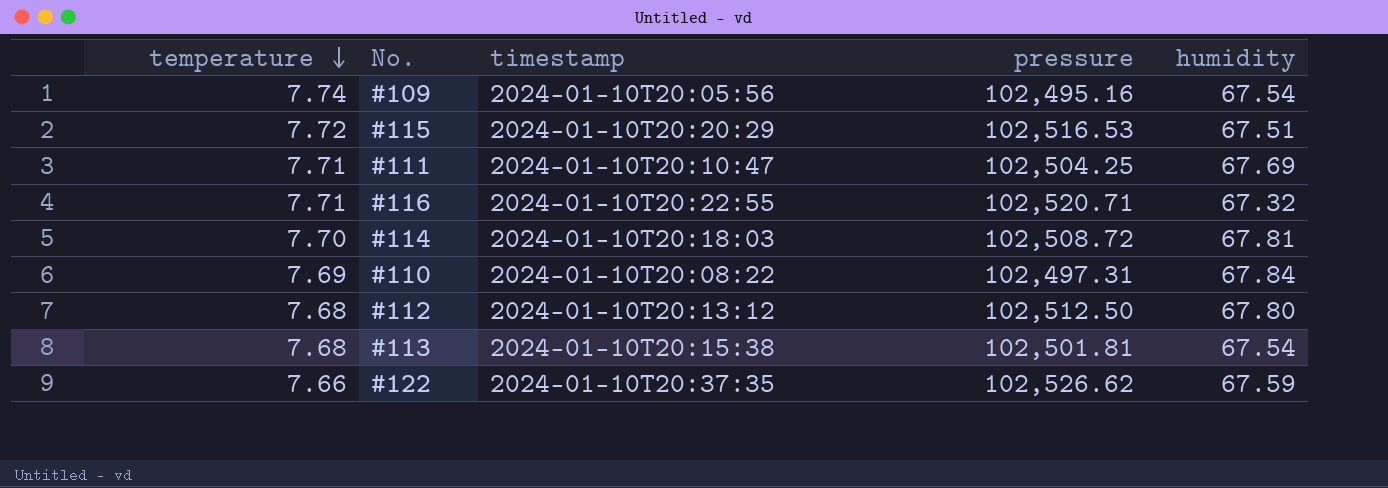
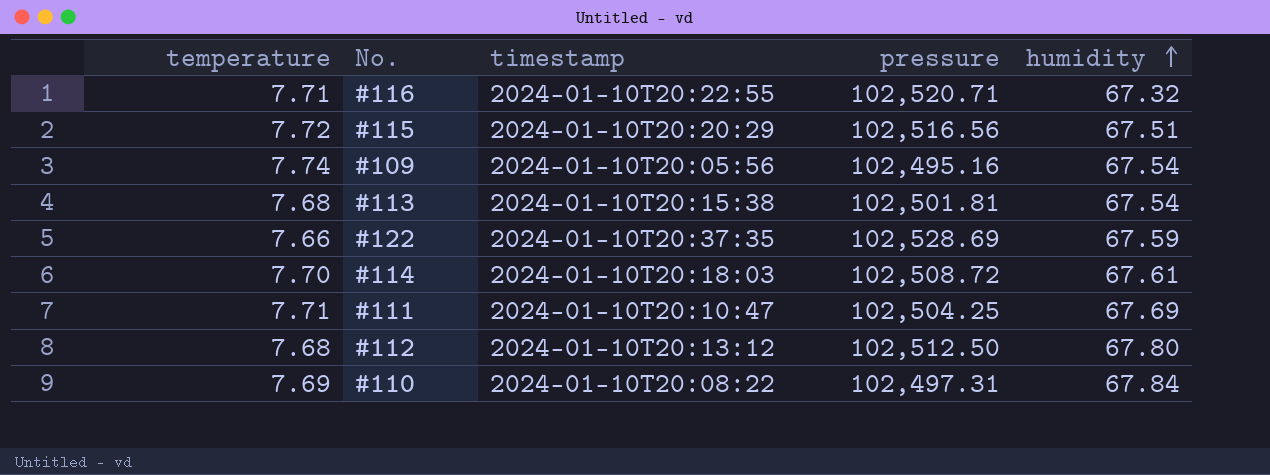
row order: temperature descending -> humidity ascending
#115 | pressure: 102,516.53 -> 102,516.56
#122 | pressure: 102,526.62 -> 102,528.69
#114 | humidity: 67.81 -> 67.61

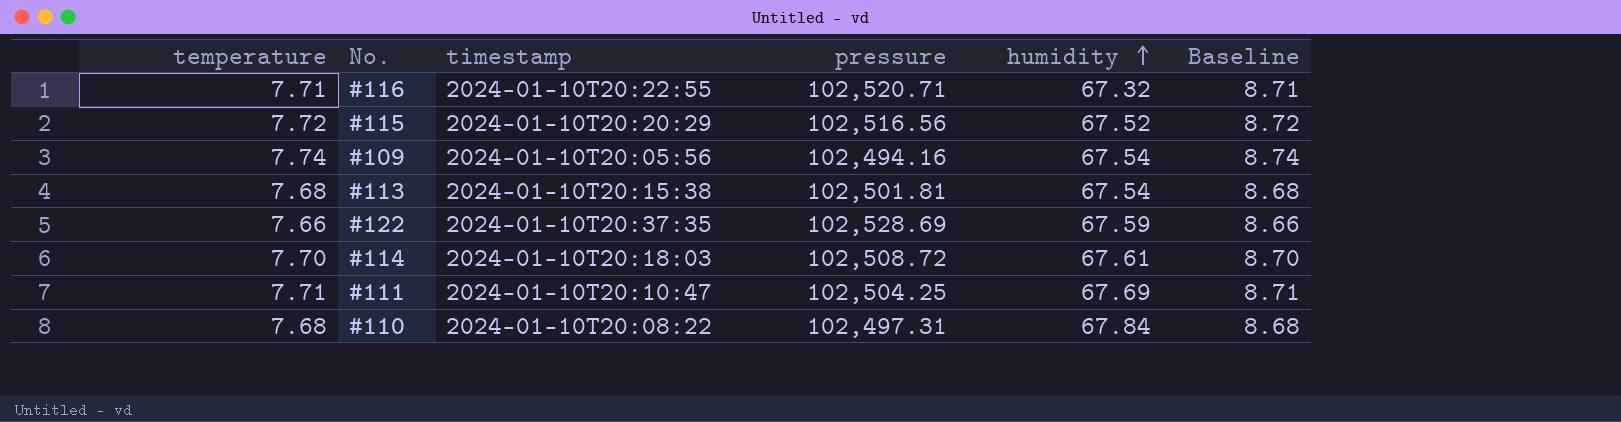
column Baseline | formula: none -> [temperature] + 1
row #112: 7.68 | 2024-01-10T20:13:12 | 102,512.50 | 67.80 -> none
#115 | humidity: 67.51 -> 67.52
#109 | pressure: 102,495.16 -> 102,494.16
#110 | temperature: 7.69 -> 7.68

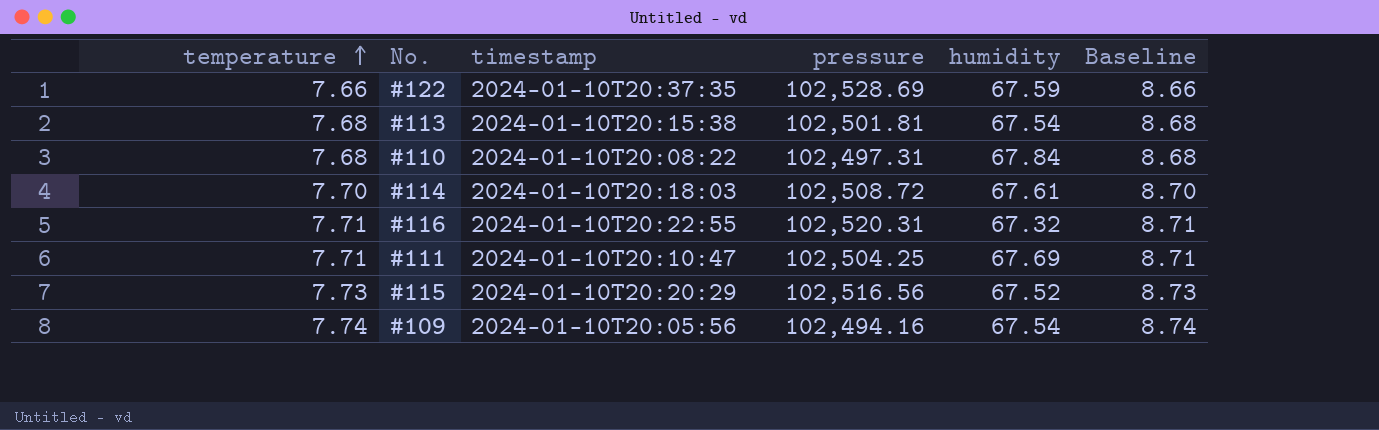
row order: humidity ascending -> temperature ascending
#116 | pressure: 102,520.71 -> 102,520.31
#115 | temperature: 7.72 -> 7.73
#115 | Baseline: 8.72 -> 8.73

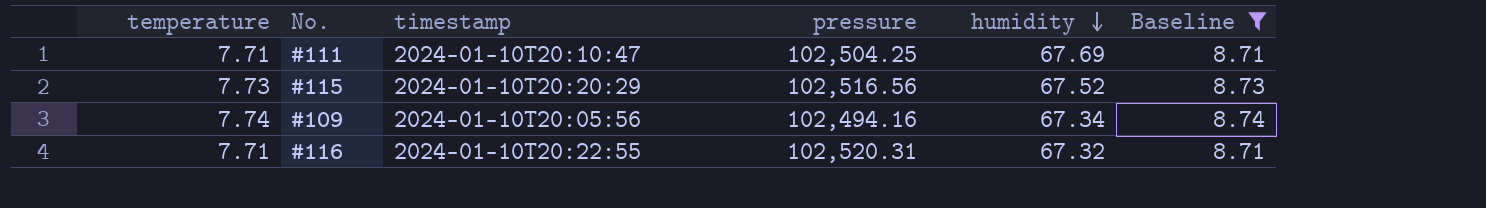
filter: none -> Baseline >= 8.71
row order: temperature ascending -> humidity descending
#109 | humidity: 67.54 -> 67.34

